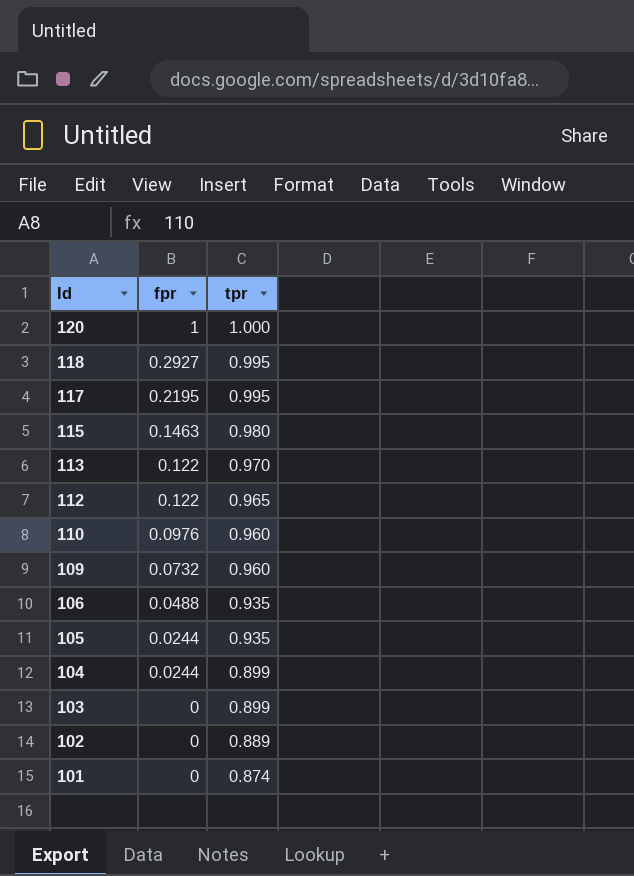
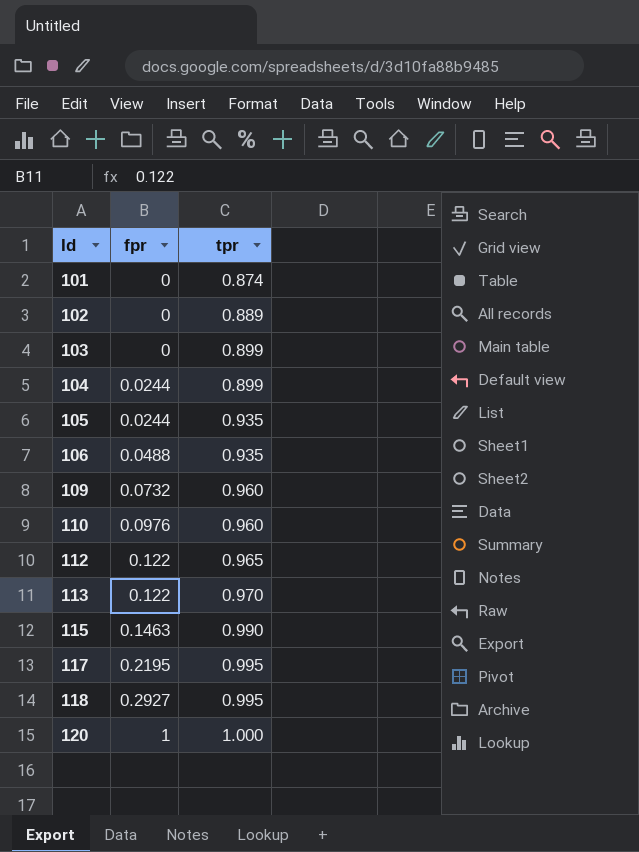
row order: Id descending -> Id ascending
115 | tpr: 0.980 -> 0.990

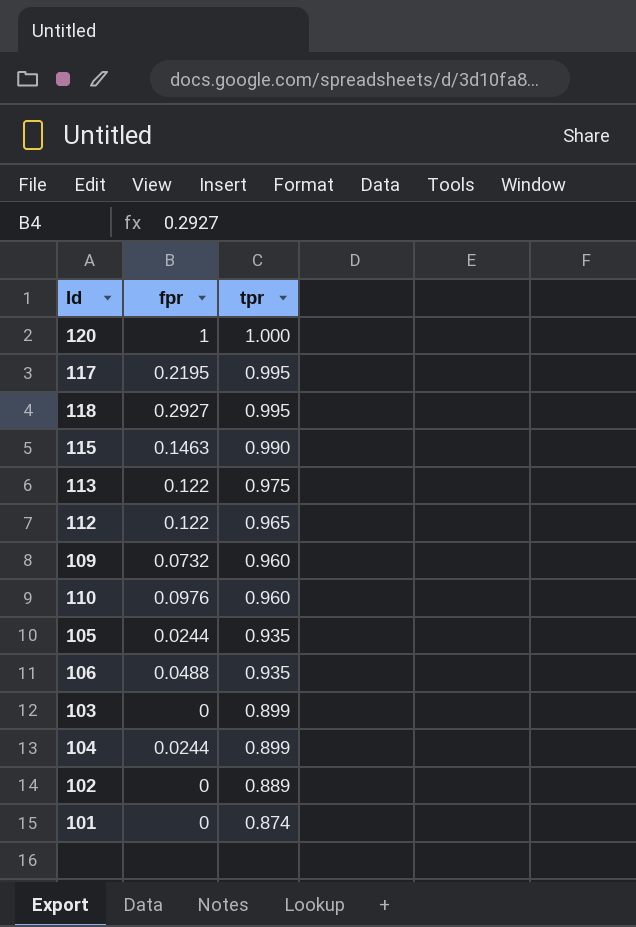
row order: Id ascending -> tpr descending
113 | tpr: 0.970 -> 0.975

